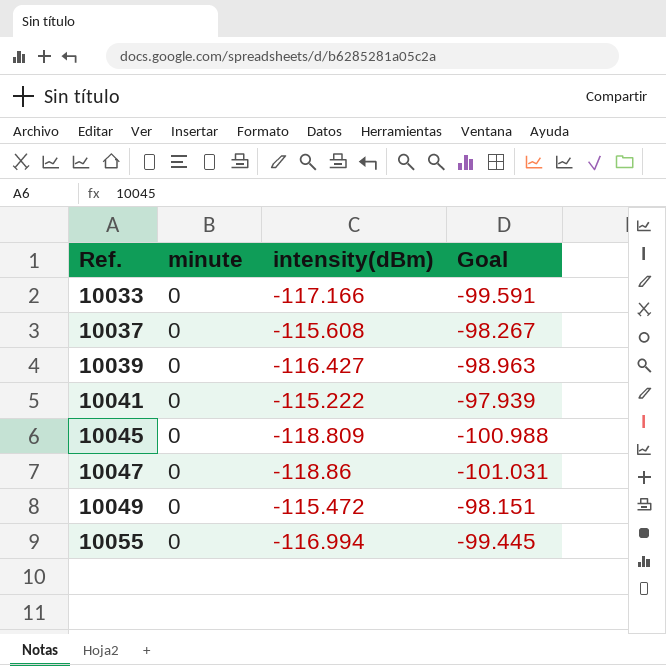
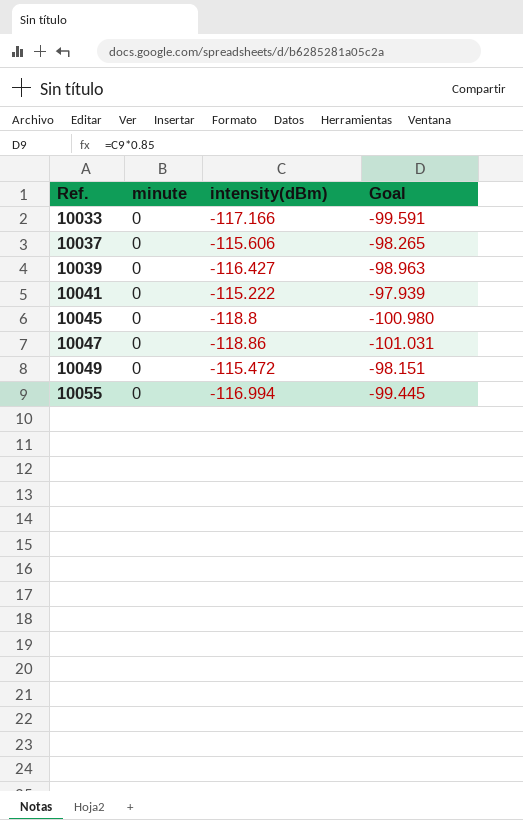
10037 | intensity(dBm): -115.608 -> -115.606
10037 | Goal: -98.267 -> -98.265
10045 | intensity(dBm): -118.809 -> -118.8
10045 | Goal: -100.988 -> -100.980

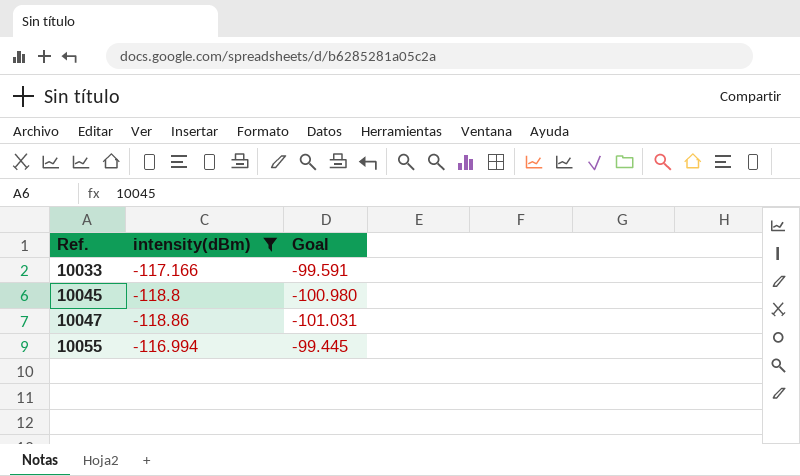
filter: none -> intensity(dBm) <= -116.994
column minute | position: 2 -> none

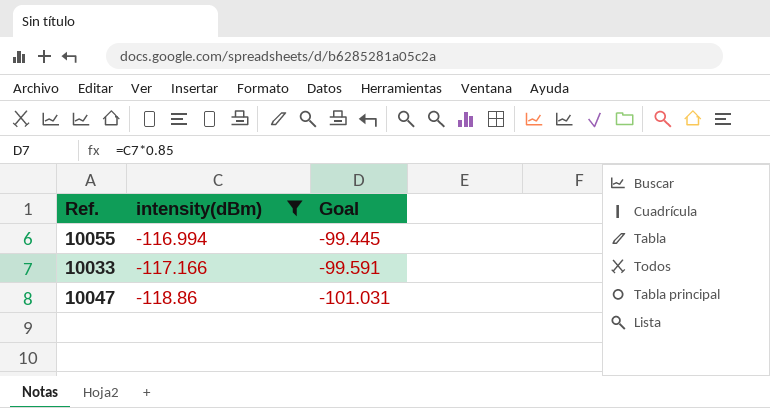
row order: Ref. ascending -> intensity(dBm) descending
row 10045: -118.8 | -100.980 -> none

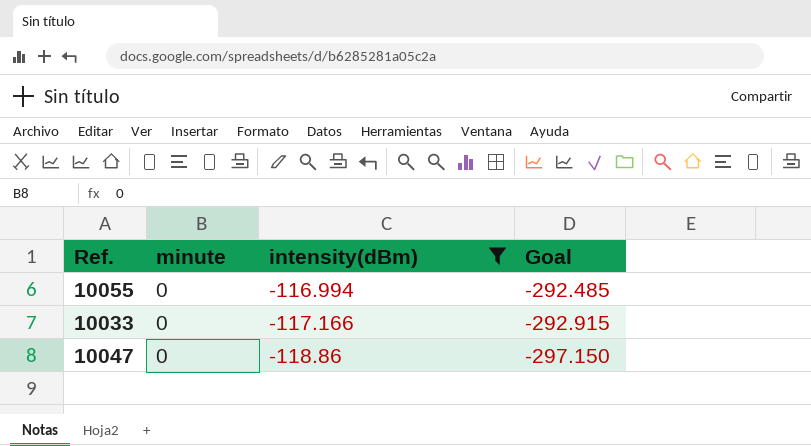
column minute | position: none -> 2
column Goal | formula: [intensity(dBm)] * 0.85 -> [intensity(dBm)] * 2.5

